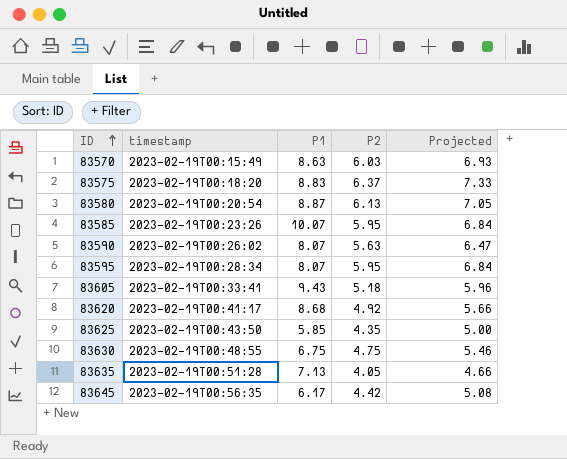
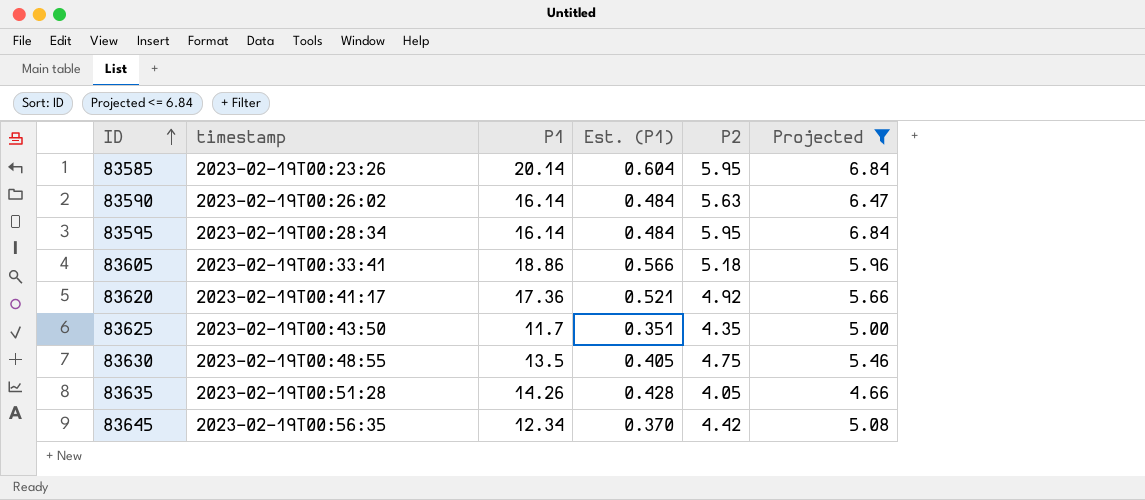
filter: none -> Projected <= 6.84
column Est. (P1) | formula: none -> [P1] * 0.03
83585 | P1: 10.07 -> 20.14
83590 | P1: 8.07 -> 16.14
83595 | P1: 8.07 -> 16.14
83605 | P1: 9.43 -> 18.86
83620 | P1: 8.68 -> 17.36
83625 | P1: 5.85 -> 11.7
83630 | P1: 6.75 -> 13.5
83635 | P1: 7.13 -> 14.26
83645 | P1: 6.17 -> 12.34

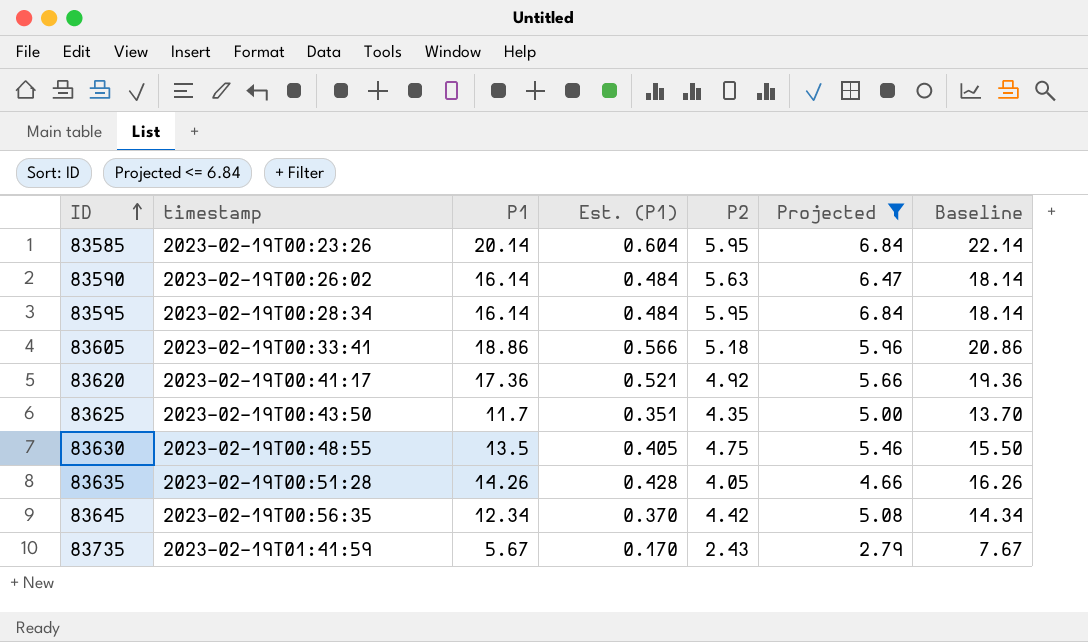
column Baseline | formula: none -> [P1] + 2
row 83735: none -> 2023-02-19T01:41:59 | 5.67 | 0.170 | 2.43 | 2.79 | 7.67

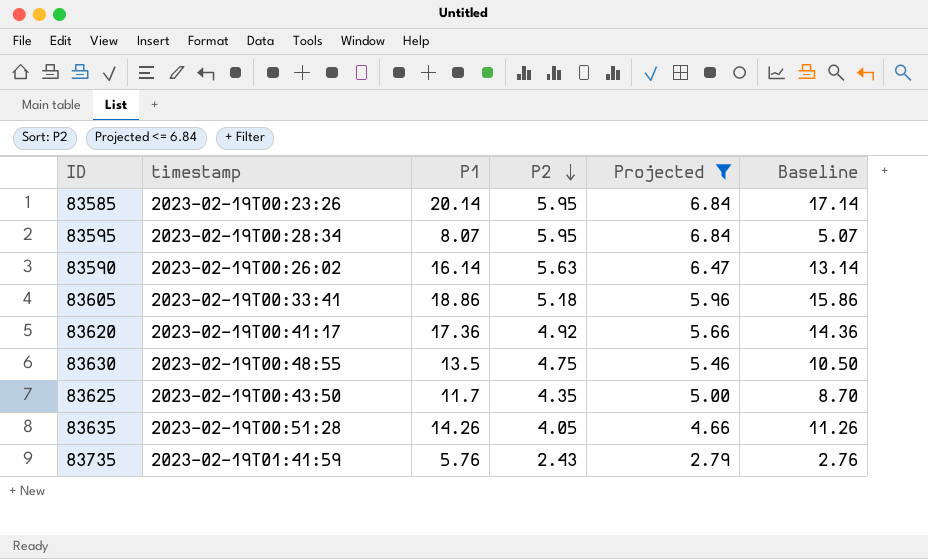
row order: ID ascending -> P2 descending
column Est. (P1) | formula: [P1] * 0.03 -> none
column Baseline | formula: [P1] + 2 -> [P1] - 3
row 83645: 2023-02-19T00:56:35 | 12.34 | 0.370 | 4.42 | 5.08 | 14.34 -> none
83595 | P1: 16.14 -> 8.07
83735 | P1: 5.67 -> 5.76

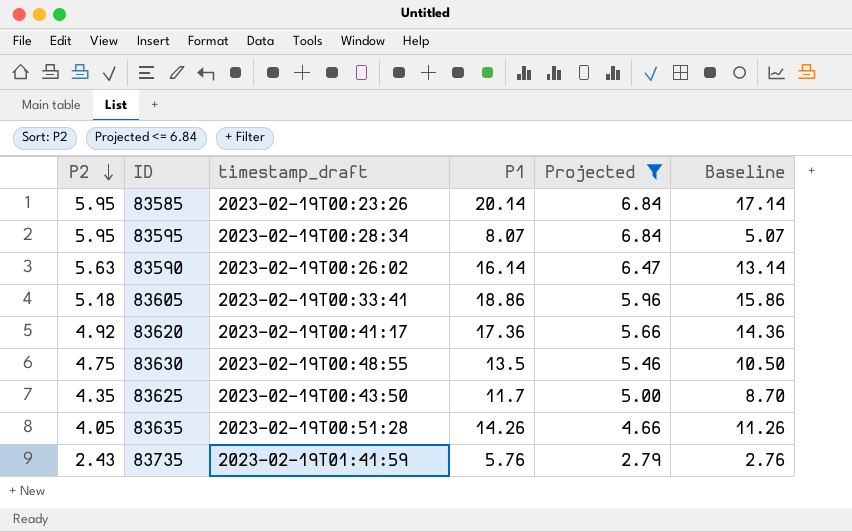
column P2 | position: 4 -> 1
column name: timestamp -> timestamp_draft

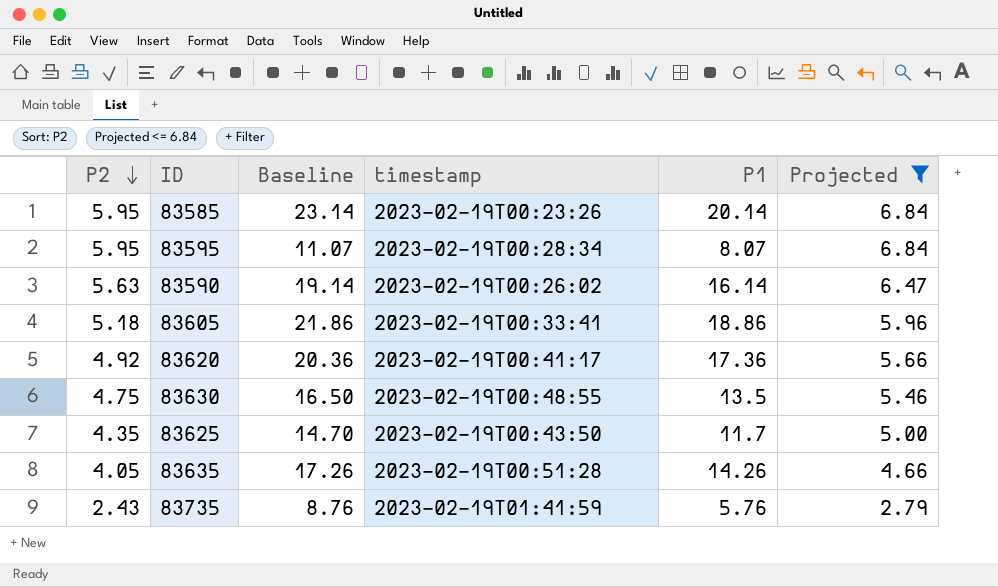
column Baseline | formula: [P1] - 3 -> [P1] + 3
column Baseline | position: 6 -> 3
column name: timestamp_draft -> timestamp

